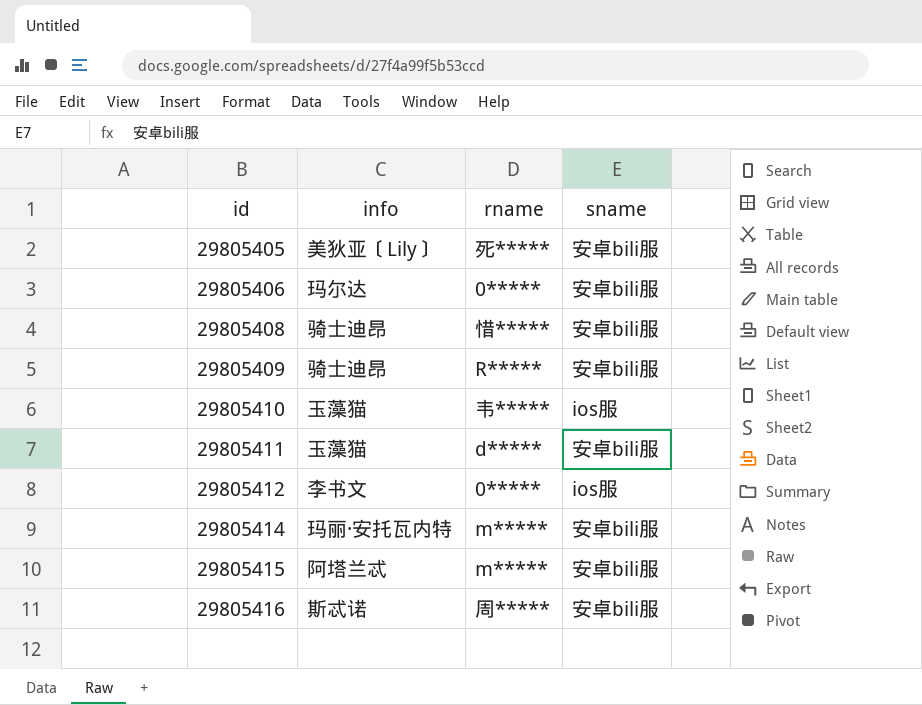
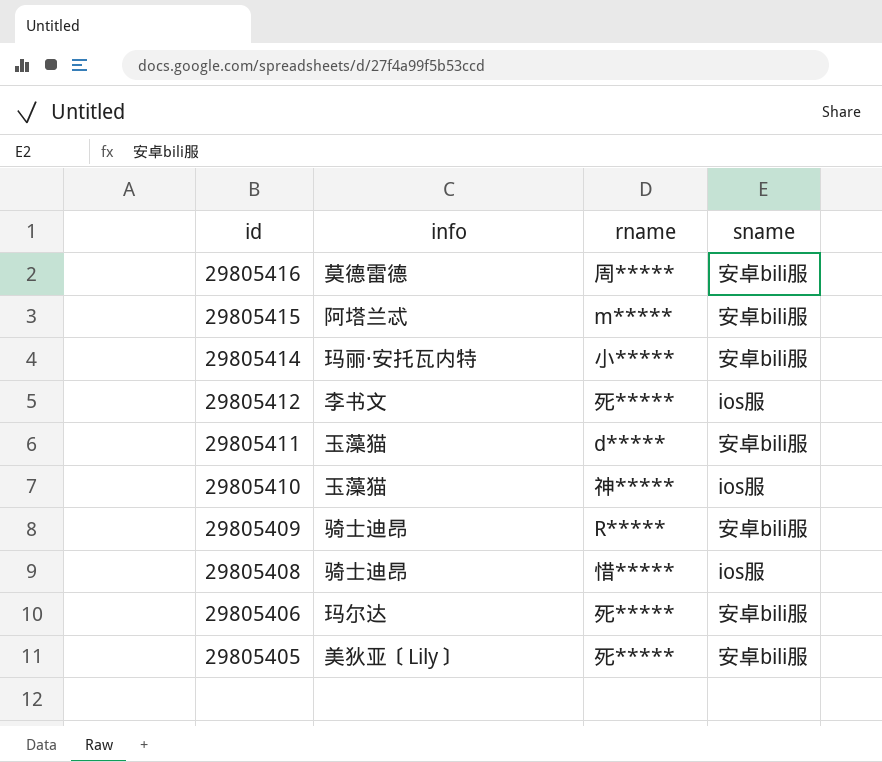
row order: id ascending -> id descending
29805416 | info: 斯忒诺 -> 莫德雷德
29805414 | rname: m***** -> 小*****
29805412 | rname: 0***** -> 死*****
29805410 | rname: 韦***** -> 神*****
29805408 | sname: 安卓bili服 -> ios服
29805406 | rname: 0***** -> 死*****

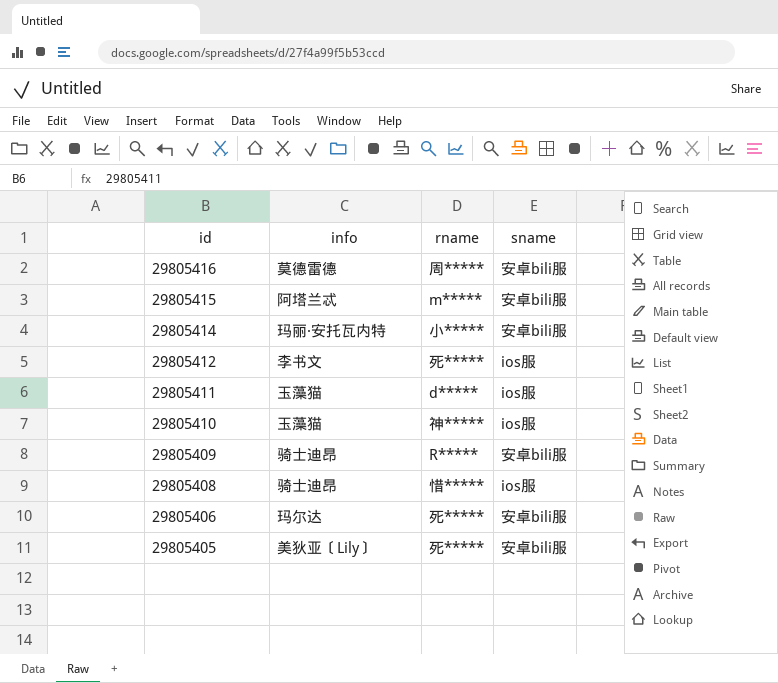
29805411 | sname: 安卓bili服 -> ios服

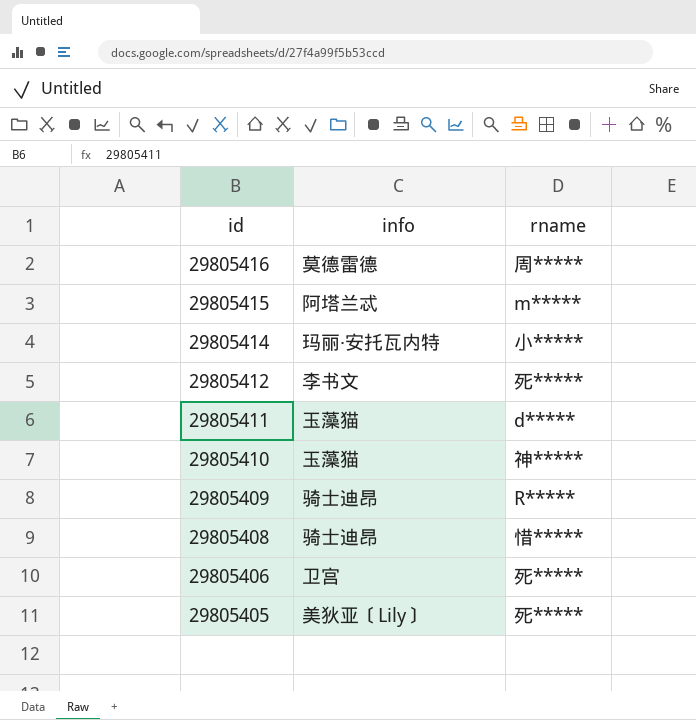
column sname | position: 4 -> none
29805406 | info: 玛尔达 -> 卫宫

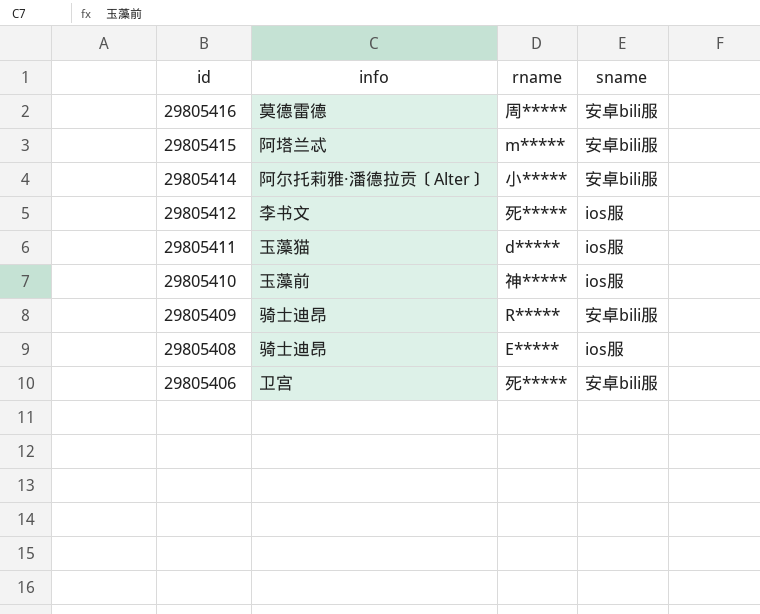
column sname | position: none -> 4
row 29805405: 美狄亚〔Lily〕 | 死***** -> none
29805414 | info: 玛丽·安托瓦内特 -> 阿尔托莉雅·潘德拉贡〔Alter〕
29805410 | info: 玉藻猫 -> 玉藻前
29805408 | rname: 惜***** -> E*****

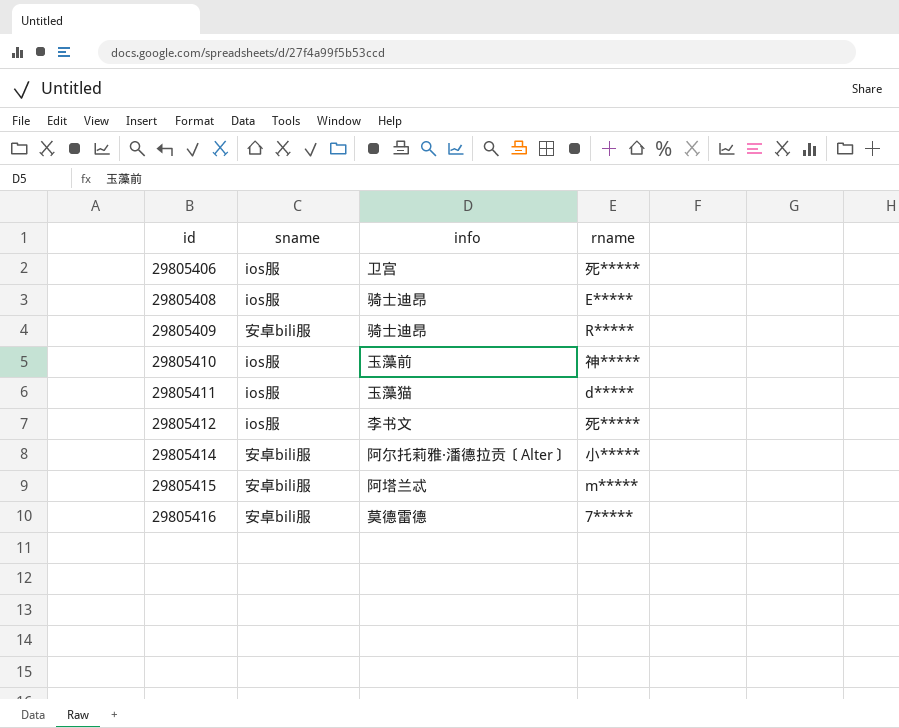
row order: id descending -> id ascending
column sname | position: 4 -> 2
29805406 | sname: 安卓bili服 -> ios服
29805416 | rname: 周***** -> 7*****

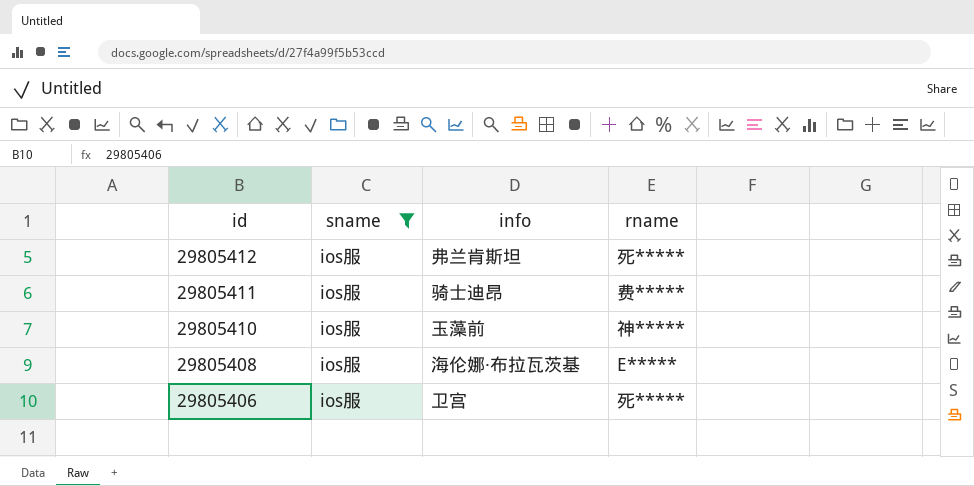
filter: none -> sname = ios服
row order: id ascending -> id descending
29805412 | info: 李书文 -> 弗兰肯斯坦
29805411 | info: 玉藻猫 -> 骑士迪昂
29805411 | rname: d***** -> 费*****
29805408 | info: 骑士迪昂 -> 海伦娜·布拉瓦茨基

